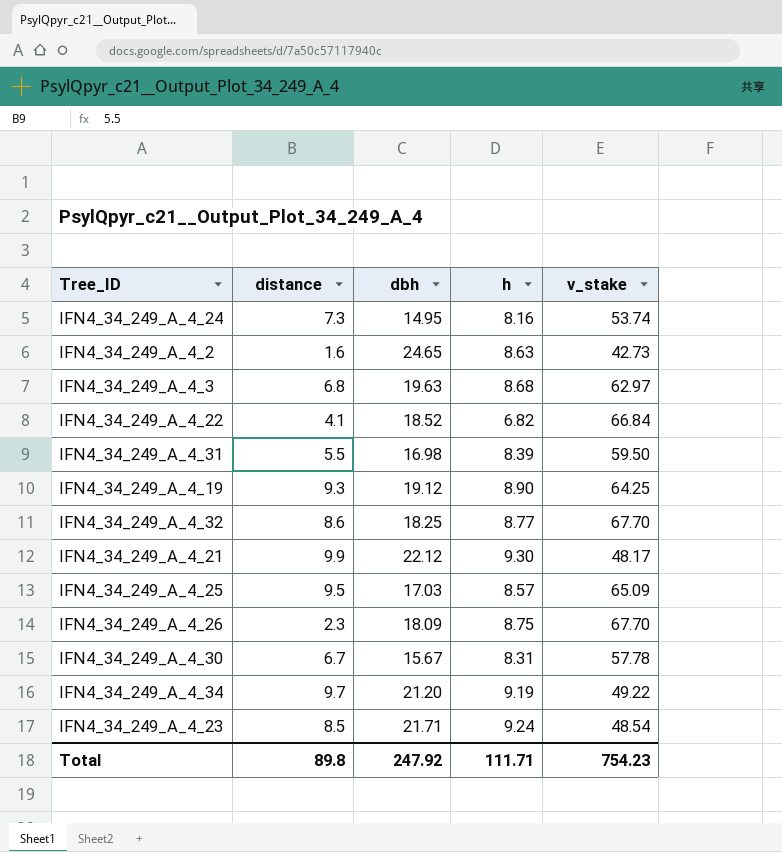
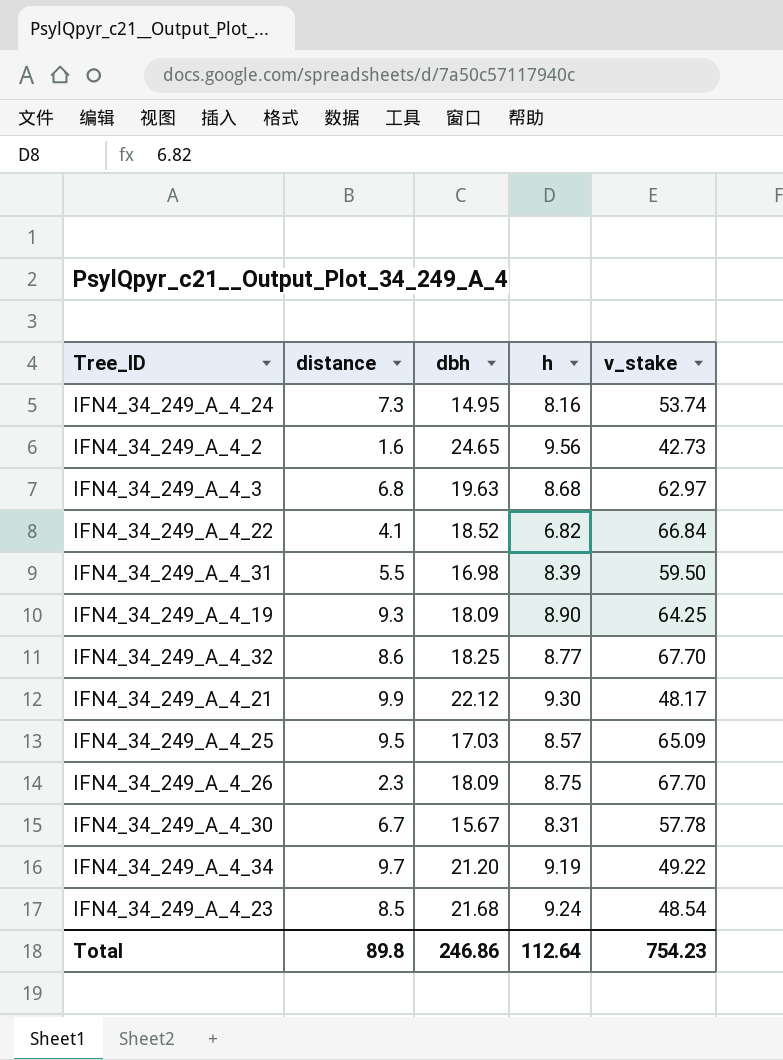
IFN4_34_249_A_4_2 | h: 8.63 -> 9.56
IFN4_34_249_A_4_19 | dbh: 19.12 -> 18.09
IFN4_34_249_A_4_23 | dbh: 21.71 -> 21.68
Total | dbh: 247.92 -> 246.86
Total | h: 111.71 -> 112.64

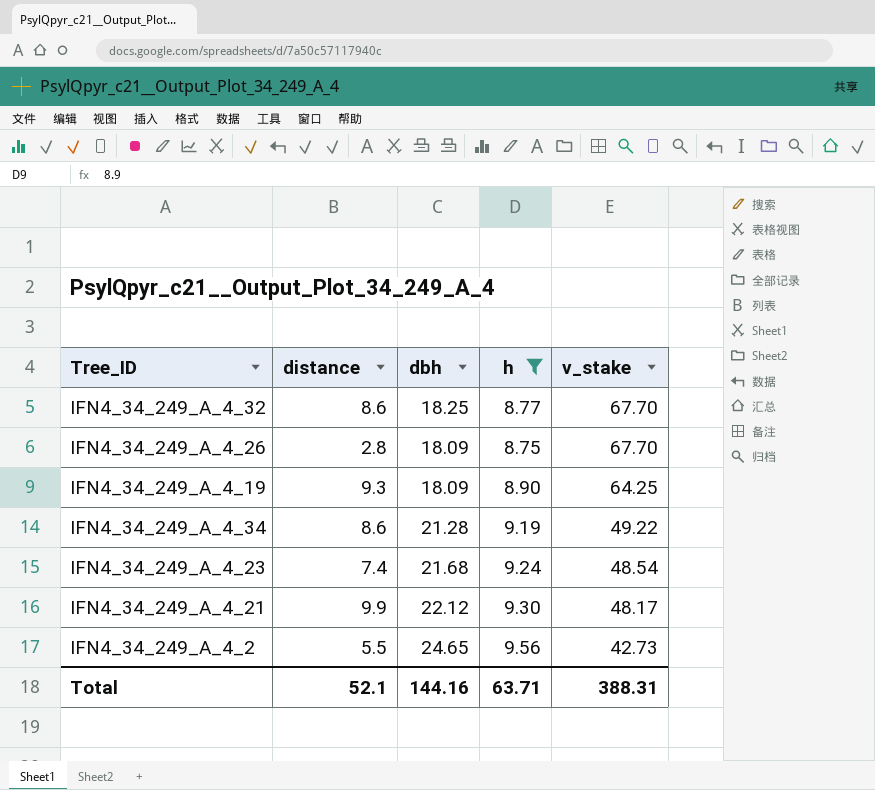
filter: none -> h >= 8.75
row order: none -> v_stake descending
IFN4_34_249_A_4_26 | distance: 2.3 -> 2.8
IFN4_34_249_A_4_34 | distance: 9.7 -> 8.6
IFN4_34_249_A_4_34 | dbh: 21.20 -> 21.28
IFN4_34_249_A_4_23 | distance: 8.5 -> 7.4
IFN4_34_249_A_4_2 | distance: 1.6 -> 5.5
Total | distance: 89.8 -> 52.1
Total | dbh: 246.86 -> 144.16
Total | h: 112.64 -> 63.71
Total | v_stake: 754.23 -> 388.31

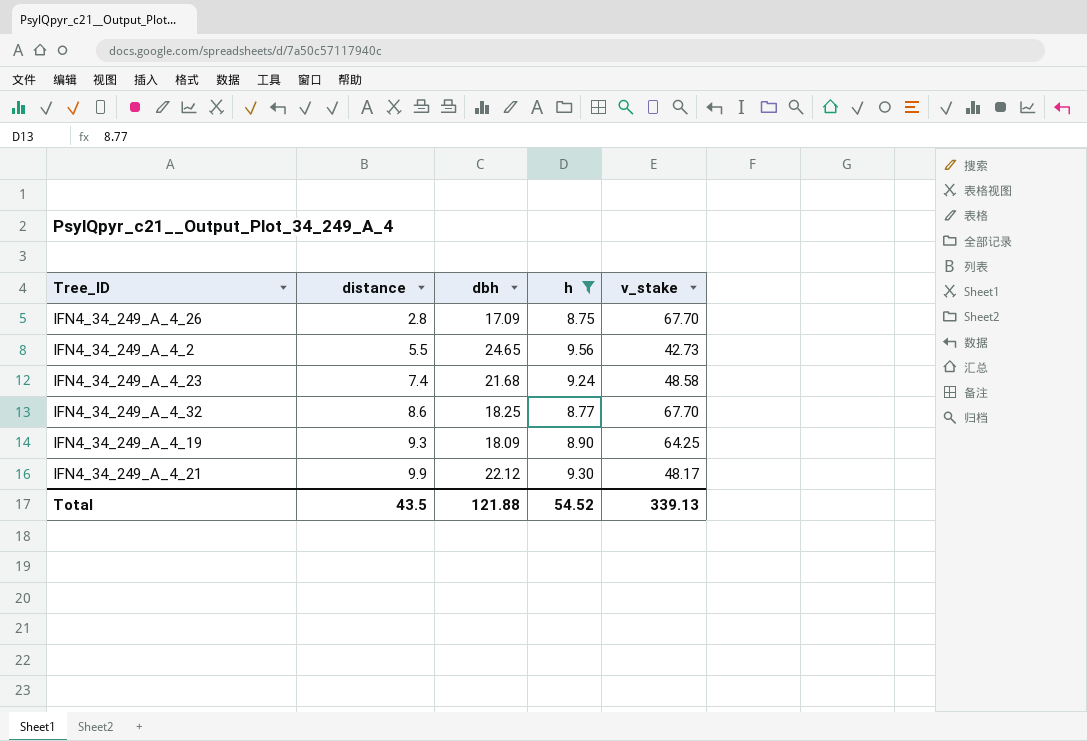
row order: v_stake descending -> distance ascending
row IFN4_34_249_A_4_34: 8.6 | 21.28 | 9.19 | 49.22 -> none
IFN4_34_249_A_4_26 | dbh: 18.09 -> 17.09
IFN4_34_249_A_4_23 | v_stake: 48.54 -> 48.58
Total | distance: 52.1 -> 43.5
Total | dbh: 144.16 -> 121.88
Total | h: 63.71 -> 54.52
Total | v_stake: 388.31 -> 339.13

